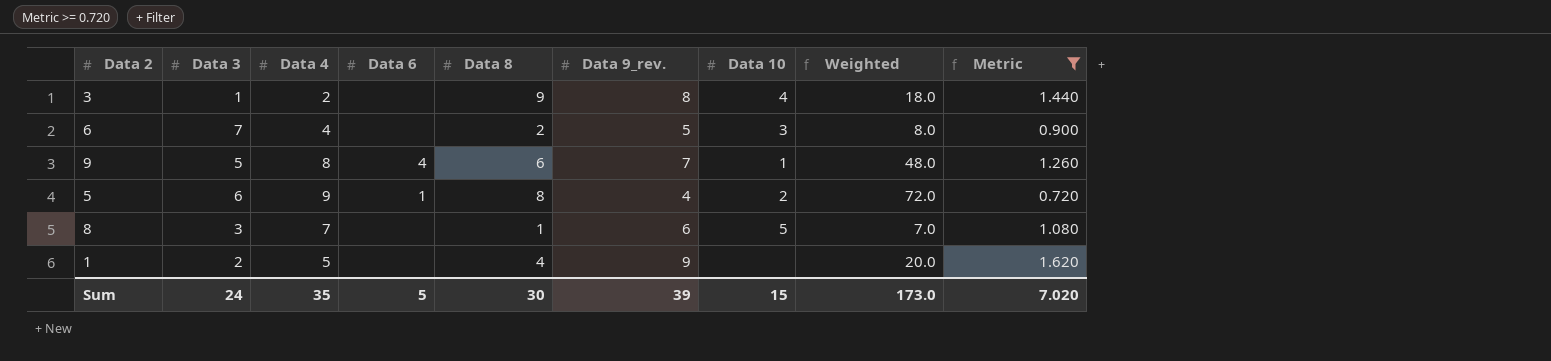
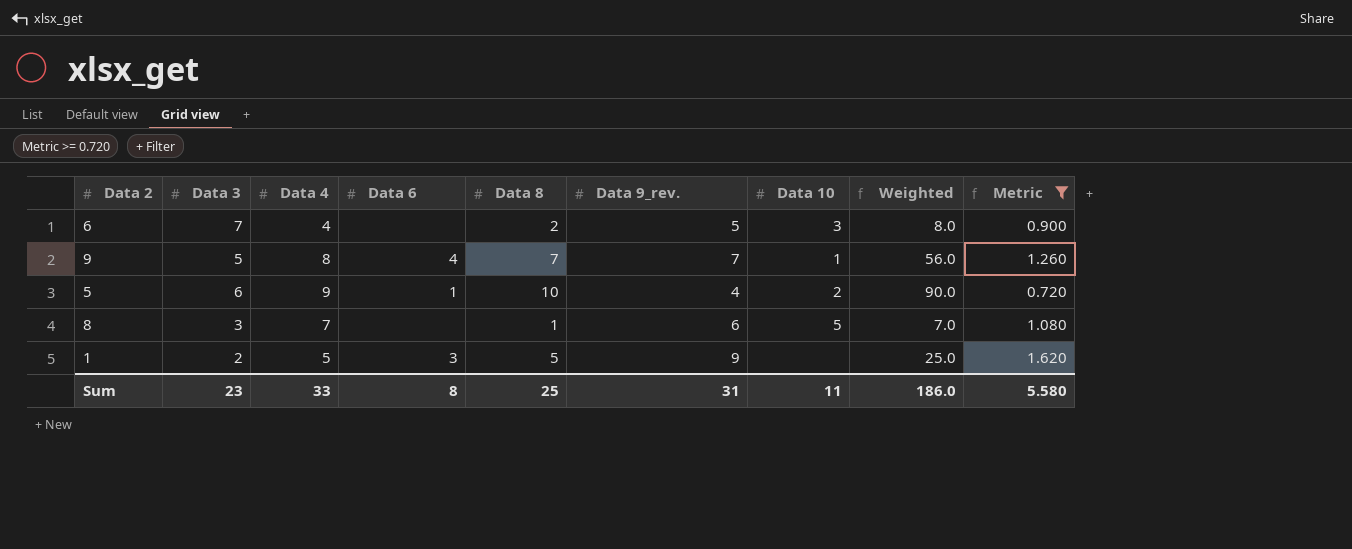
row 3: 1 | 2 | none | 9 | 8 | 4 | 18.0 | 1.440 -> none
9 | Data 8: 6 -> 7
9 | Weighted: 48.0 -> 56.0
5 | Data 8: 8 -> 10
5 | Weighted: 72.0 -> 90.0
1 | Data 6: none -> 3
1 | Data 8: 4 -> 5
1 | Weighted: 20.0 -> 25.0
Sum | Data 3: 24 -> 23
Sum | Data 4: 35 -> 33
Sum | Data 6: 5 -> 8
Sum | Data 8: 30 -> 25
Sum | Data 9_rev.: 39 -> 31
Sum | Data 10: 15 -> 11
Sum | Weighted: 173.0 -> 186.0
Sum | Metric: 7.020 -> 5.580

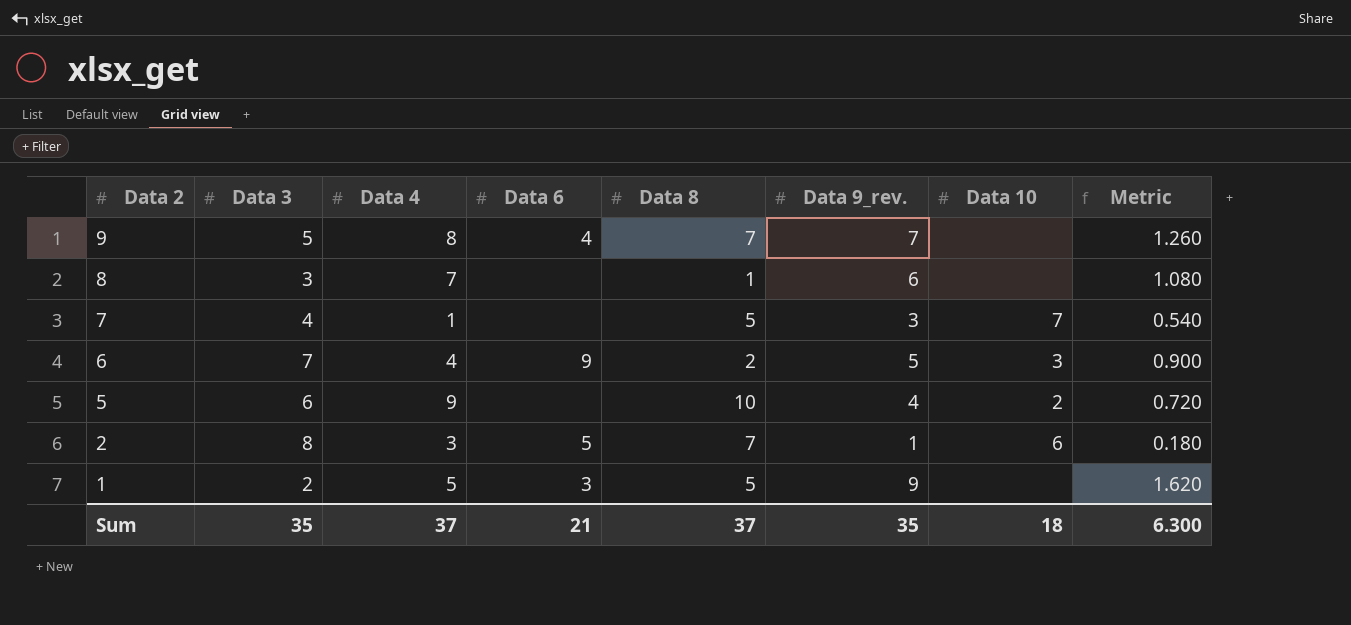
filter: Metric >= 0.720 -> none
row order: none -> Data 2 descending
column Weighted | formula: [Data 4] * [Data 8] -> none
9 | Data 10: 1 -> none
8 | Data 10: 5 -> none
6 | Data 6: none -> 9
5 | Data 6: 1 -> none
Sum | Data 3: 23 -> 35
Sum | Data 4: 33 -> 37
Sum | Data 6: 8 -> 21
Sum | Data 8: 25 -> 37
Sum | Data 9_rev.: 31 -> 35
Sum | Data 10: 11 -> 18
Sum | Metric: 5.580 -> 6.300

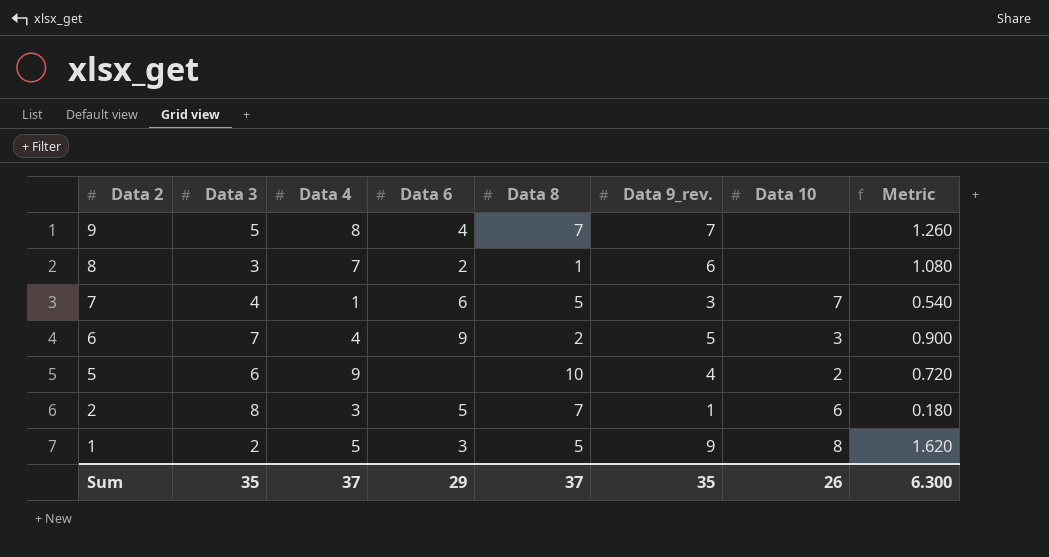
8 | Data 6: none -> 2
7 | Data 6: none -> 6
1 | Data 10: none -> 8
Sum | Data 6: 21 -> 29
Sum | Data 10: 18 -> 26

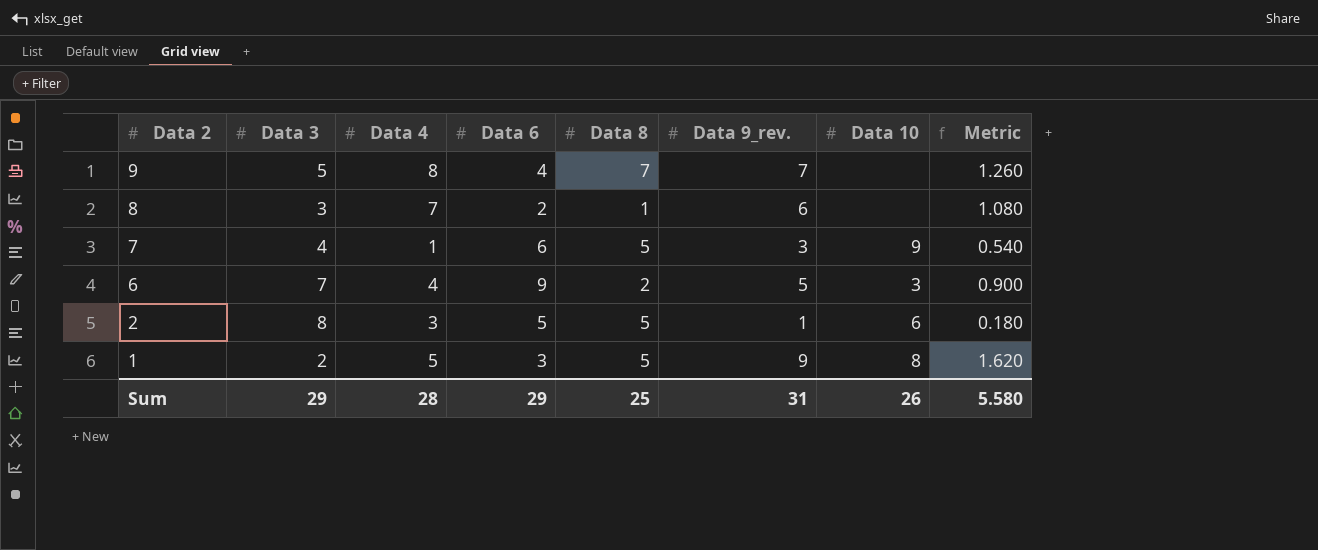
row 5: 6 | 9 | none | 10 | 4 | 2 | 0.720 -> none
7 | Data 10: 7 -> 9
2 | Data 8: 7 -> 5
Sum | Data 3: 35 -> 29
Sum | Data 4: 37 -> 28
Sum | Data 8: 37 -> 25
Sum | Data 9_rev.: 35 -> 31
Sum | Metric: 6.300 -> 5.580

